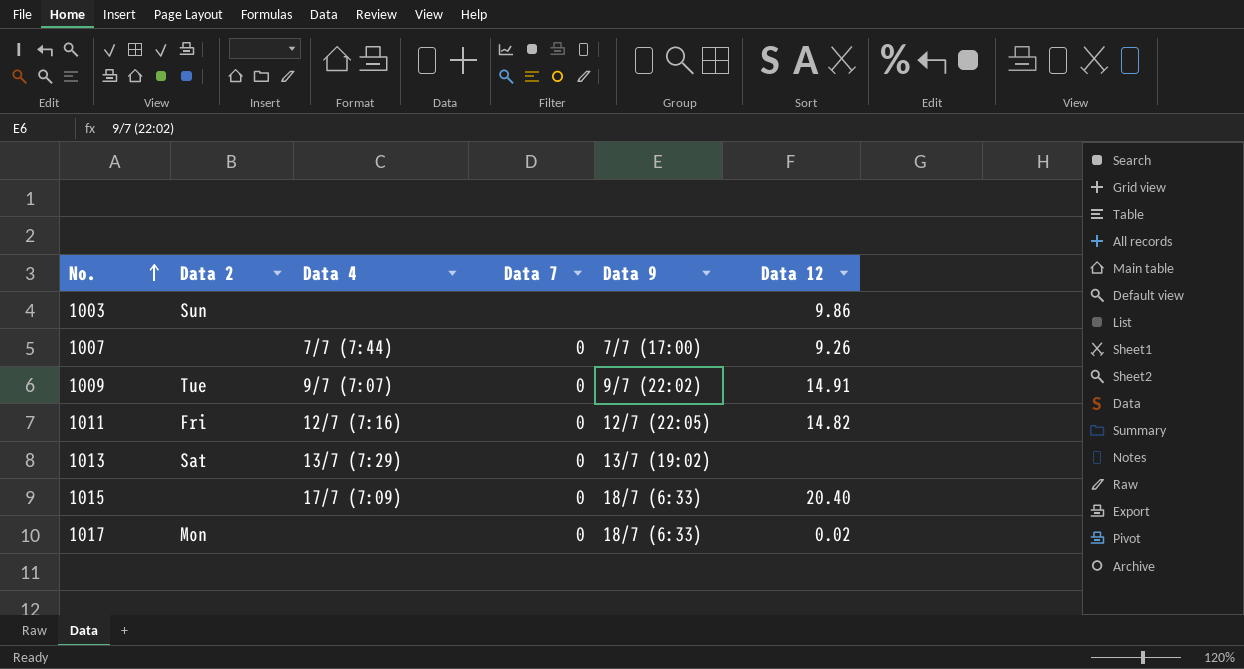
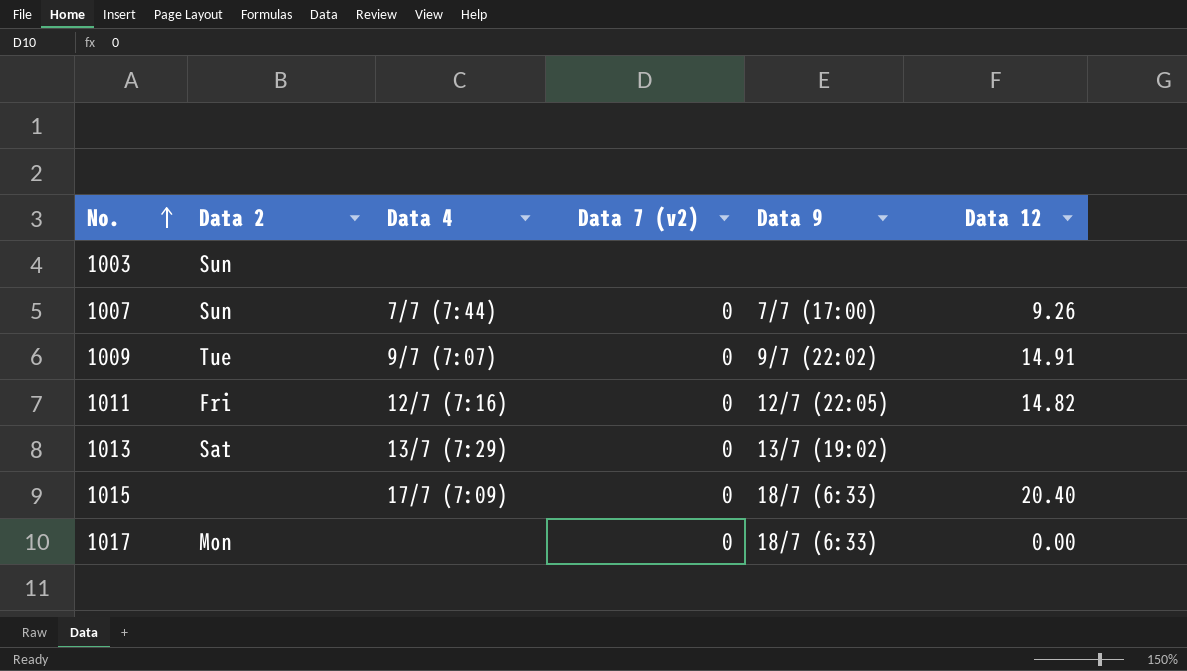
column name: Data 7 -> Data 7 (v2)
1003 | Data 12: 9.86 -> none
1007 | Data 2: none -> Sun
1017 | Data 12: 0.02 -> 0.00

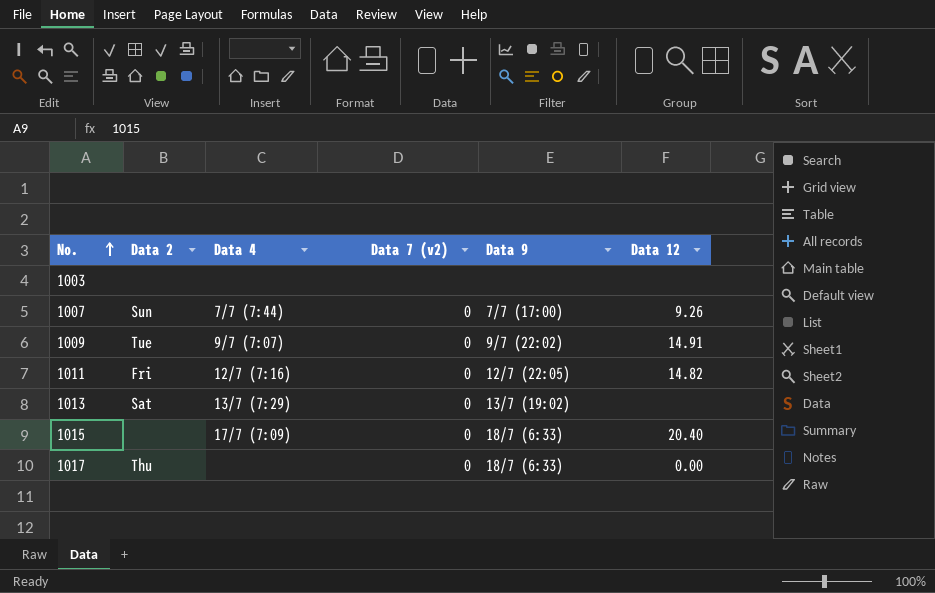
1003 | Data 2: Sun -> none
1017 | Data 2: Mon -> Thu

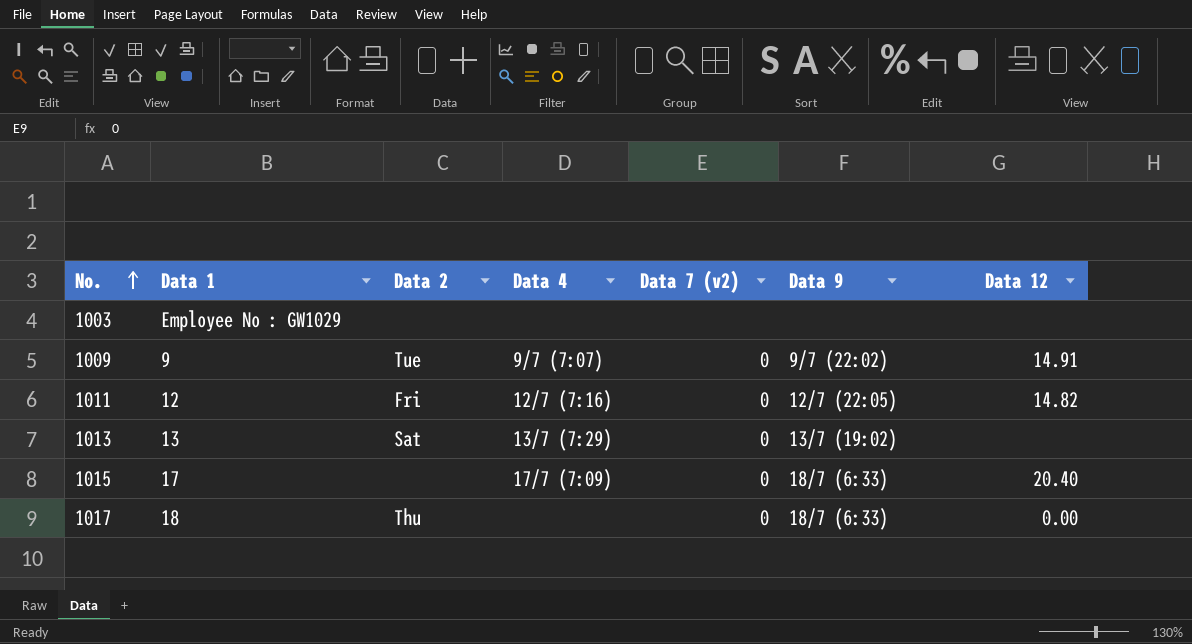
column Data 1 | position: none -> 2
row 1007: Sun | 7/7 (7:44) | 0 | 7/7 (17:00) | 9.26 -> none

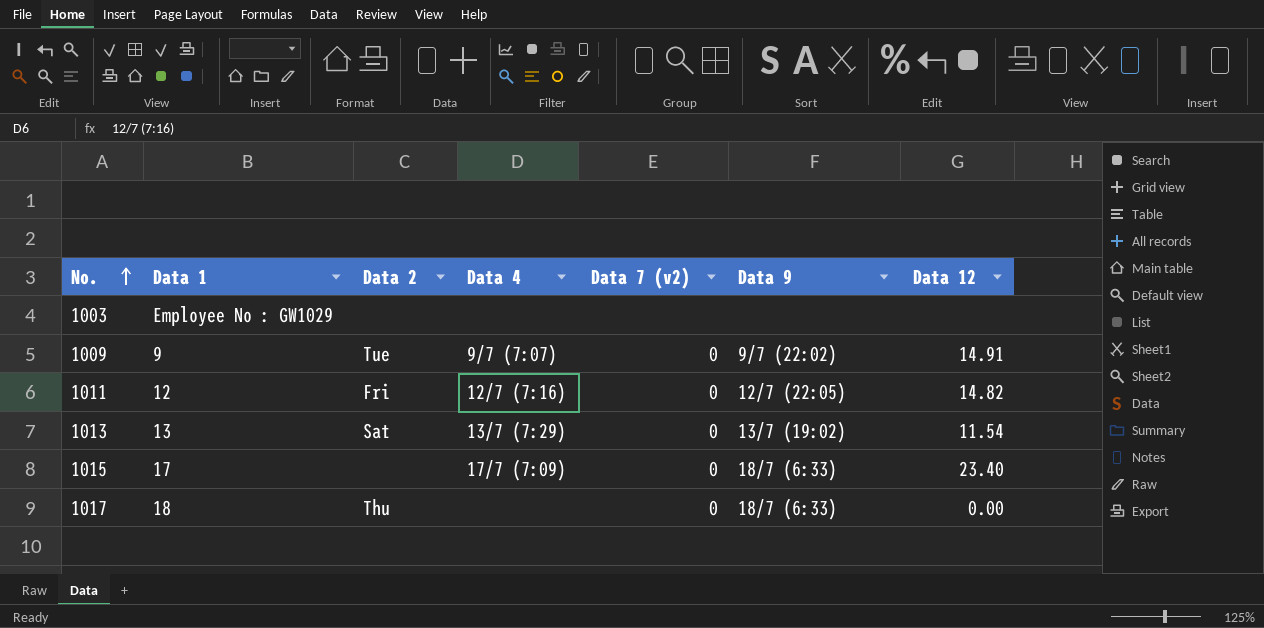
1013 | Data 12: none -> 11.54
1015 | Data 12: 20.40 -> 23.40

